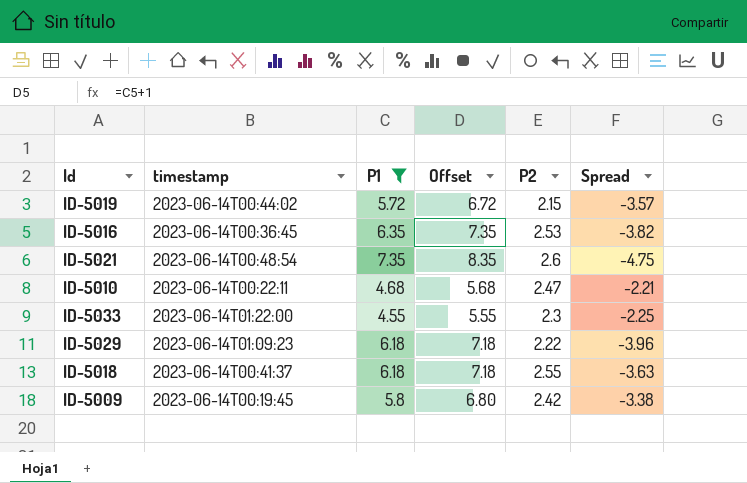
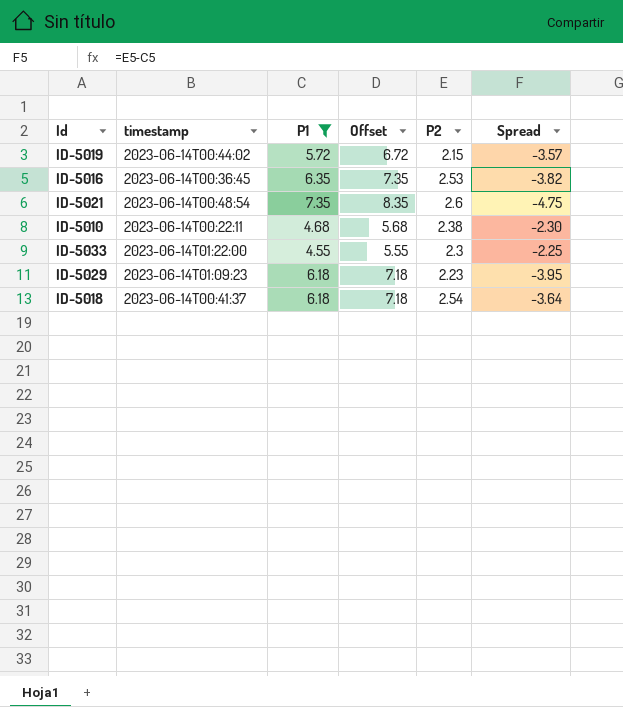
row ID-5009: 2023-06-14T00:19:45 | 5.8 | 6.80 | 2.42 | -3.38 -> none
ID-5010 | P2: 2.47 -> 2.38
ID-5010 | Spread: -2.21 -> -2.30
ID-5029 | P2: 2.22 -> 2.23
ID-5029 | Spread: -3.96 -> -3.95
ID-5018 | P2: 2.55 -> 2.54
ID-5018 | Spread: -3.63 -> -3.64

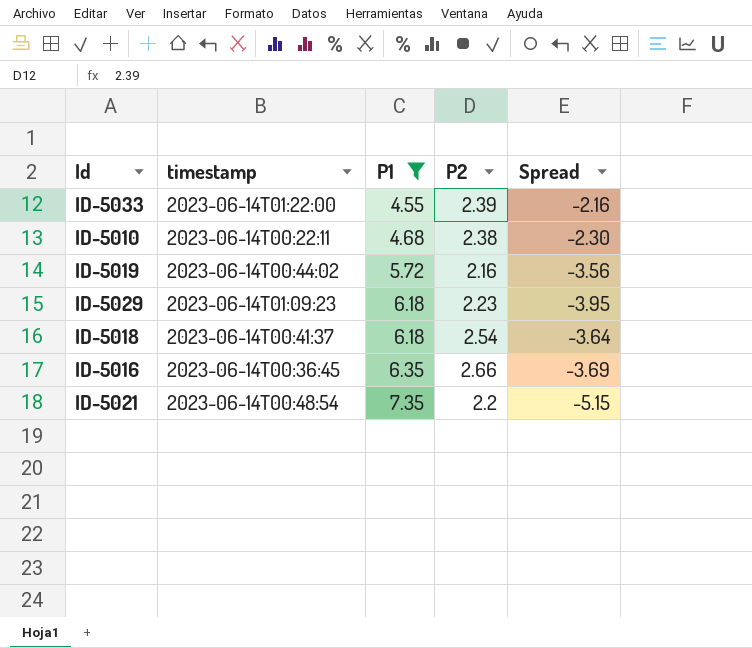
row order: none -> P1 ascending
column Offset | formula: [P1] + 1 -> none
ID-5033 | P2: 2.3 -> 2.39
ID-5033 | Spread: -2.25 -> -2.16
ID-5019 | P2: 2.15 -> 2.16
ID-5019 | Spread: -3.57 -> -3.56
ID-5016 | P2: 2.53 -> 2.66
ID-5016 | Spread: -3.82 -> -3.69
ID-5021 | P2: 2.6 -> 2.2
ID-5021 | Spread: -4.75 -> -5.15

